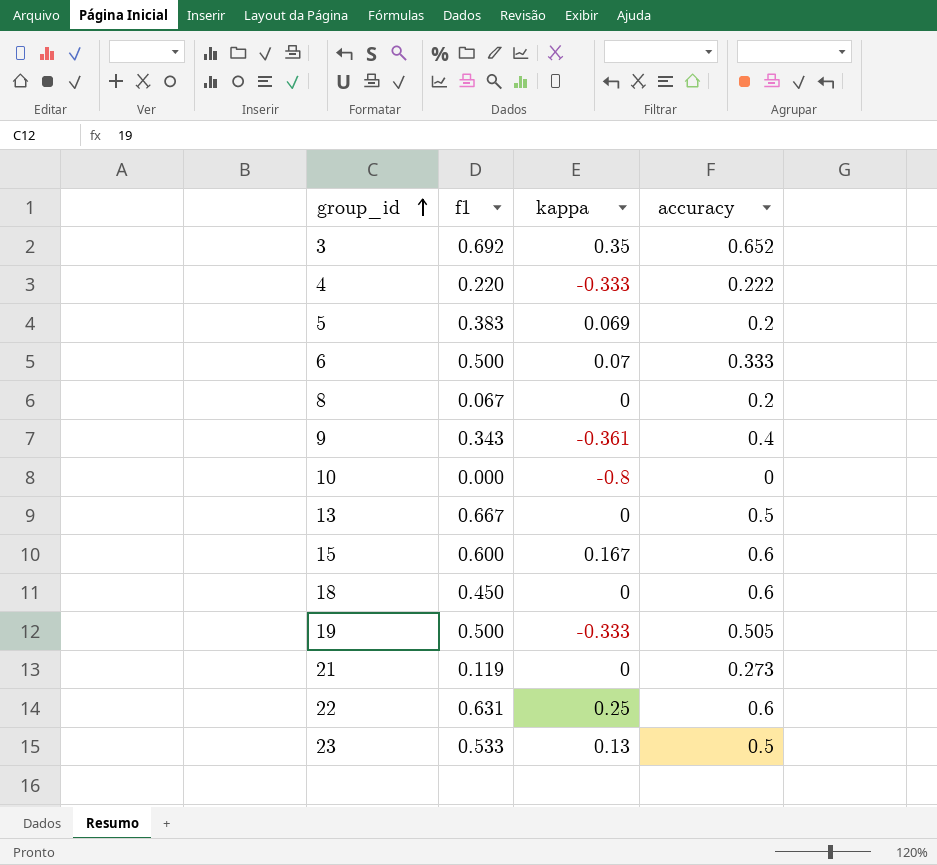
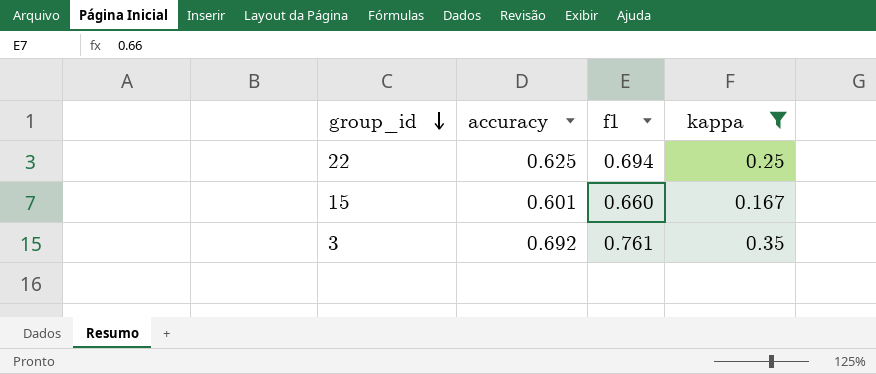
filter: none -> kappa >= 0.167
row order: group_id ascending -> group_id descending
column accuracy | position: 4 -> 2
22 | accuracy: 0.6 -> 0.625
22 | f1: 0.631 -> 0.694
15 | accuracy: 0.6 -> 0.601
15 | f1: 0.600 -> 0.660
3 | accuracy: 0.652 -> 0.692
3 | f1: 0.692 -> 0.761

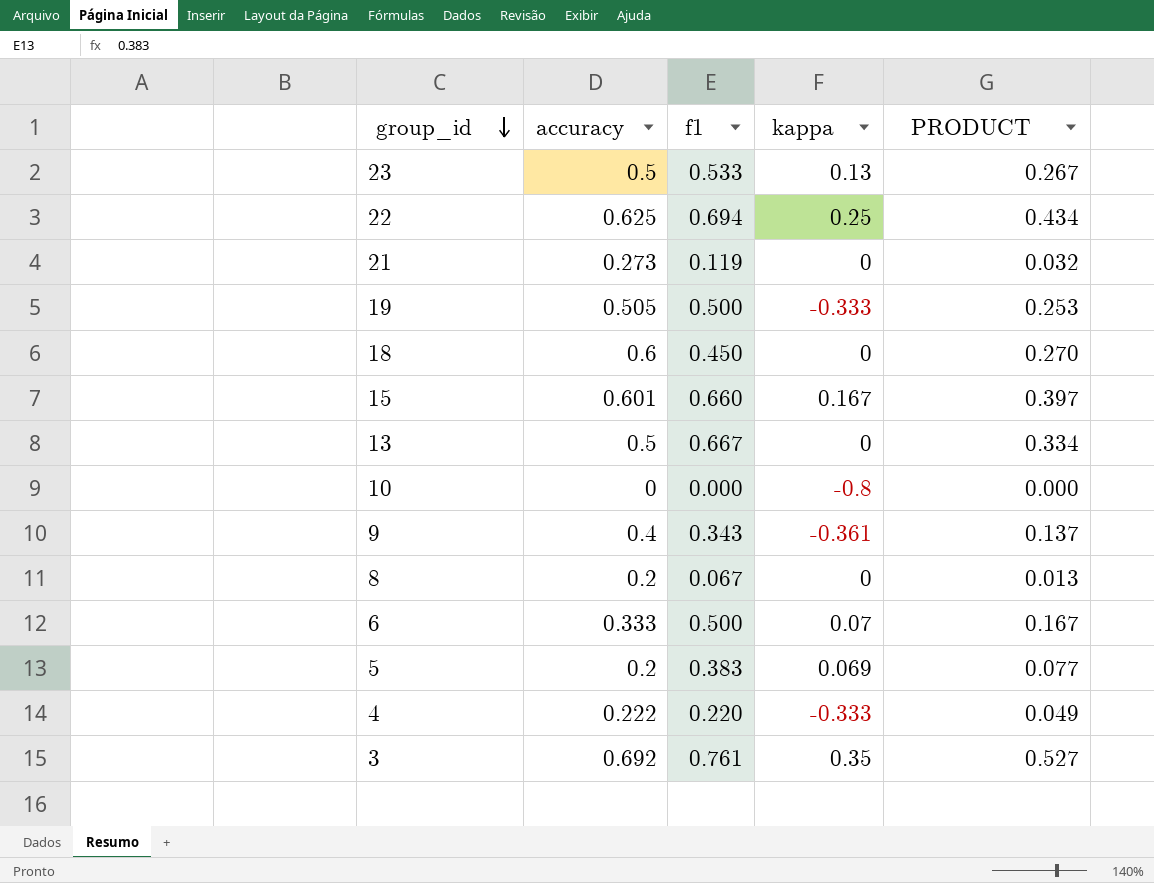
filter: kappa >= 0.167 -> none
column PRODUCT | formula: none -> [accuracy] * [f1]

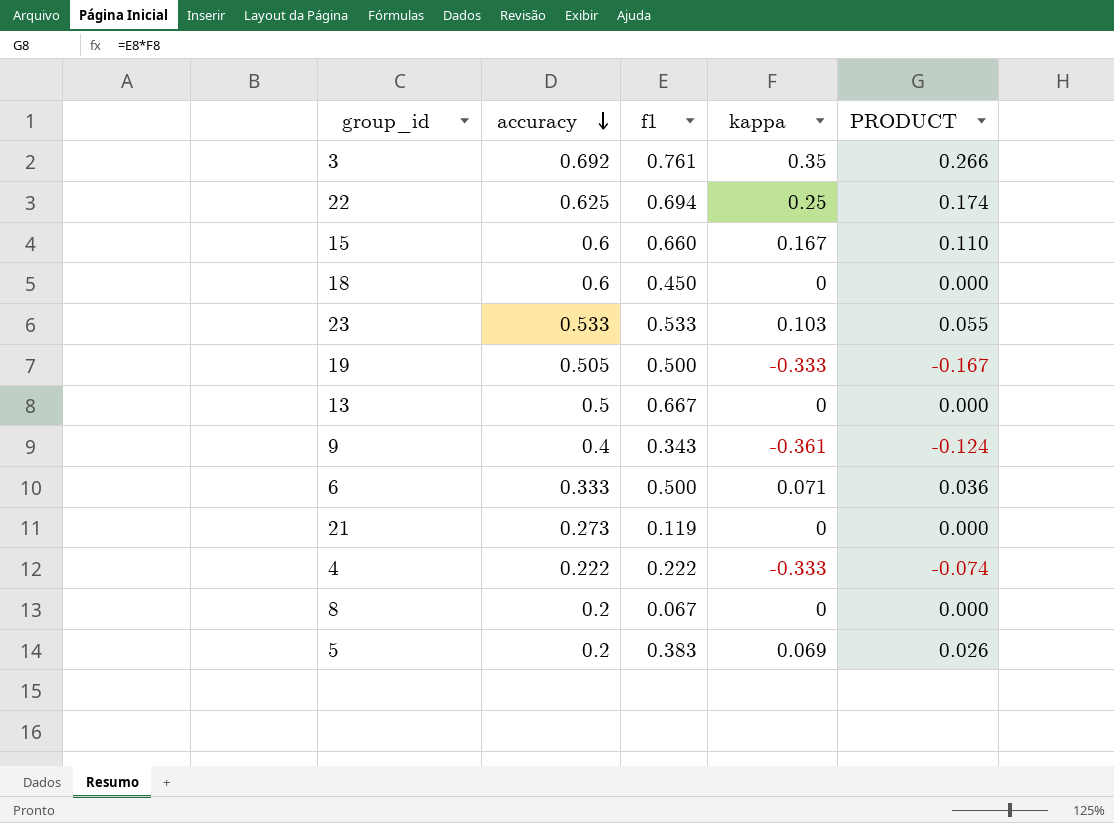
row order: group_id descending -> accuracy descending
column PRODUCT | formula: [accuracy] * [f1] -> [f1] * [kappa]
row 10: 0 | 0.000 | -0.8 | 0.000 -> none
15 | accuracy: 0.601 -> 0.6
23 | accuracy: 0.5 -> 0.533
23 | kappa: 0.13 -> 0.103
6 | kappa: 0.07 -> 0.071
4 | f1: 0.220 -> 0.222

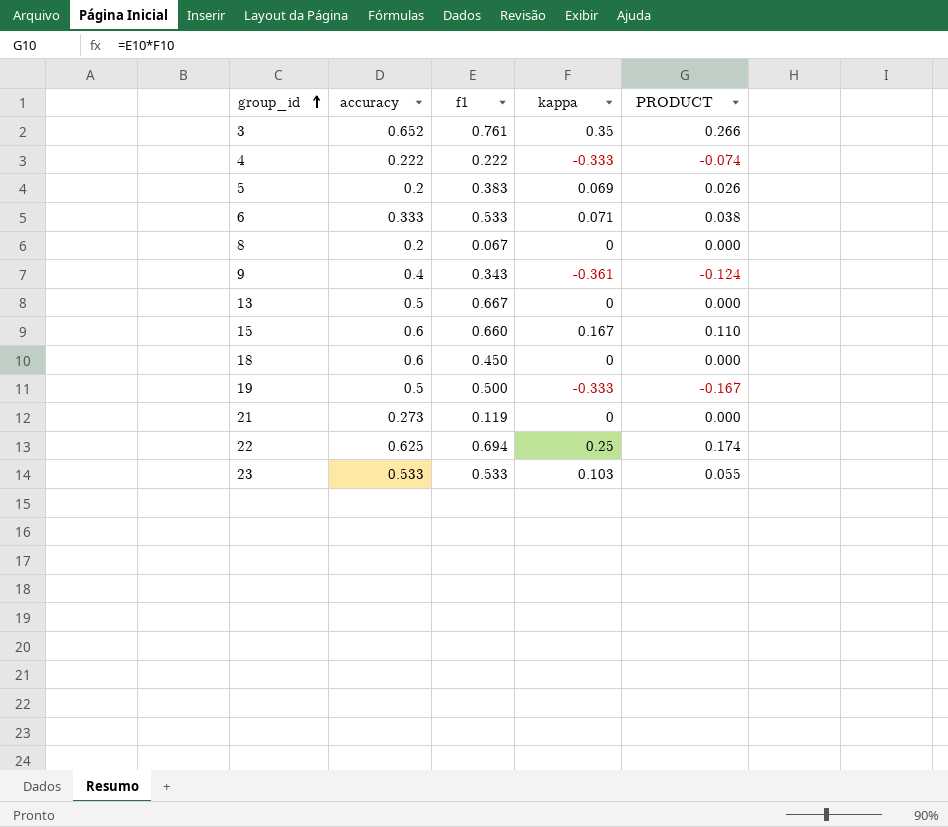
row order: accuracy descending -> group_id ascending
3 | accuracy: 0.692 -> 0.652
6 | f1: 0.500 -> 0.533
6 | PRODUCT: 0.036 -> 0.038
19 | accuracy: 0.505 -> 0.5

